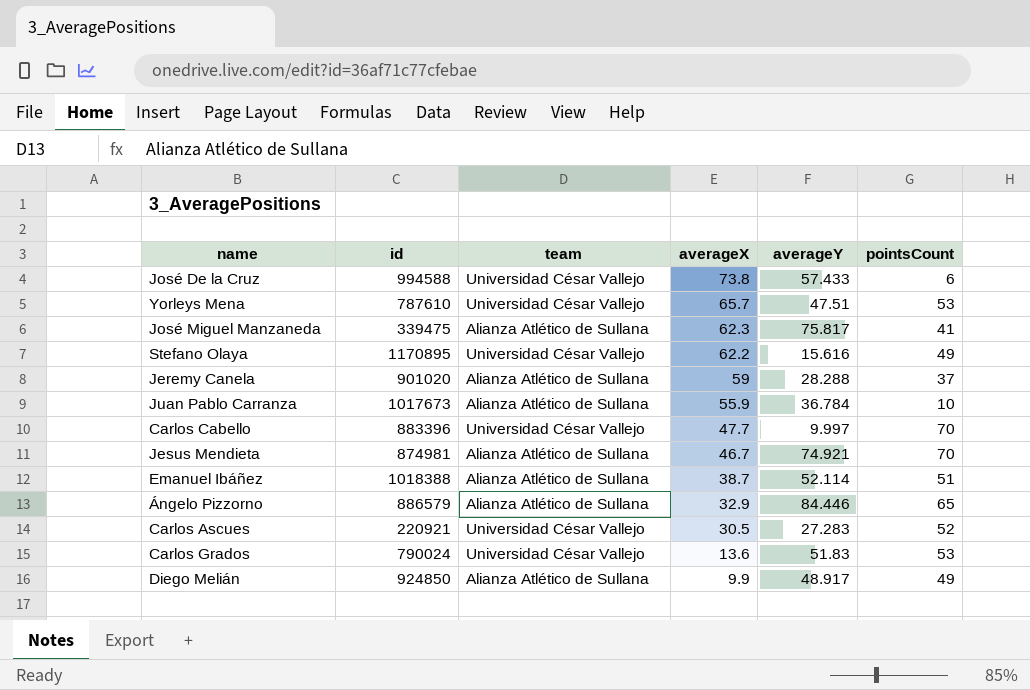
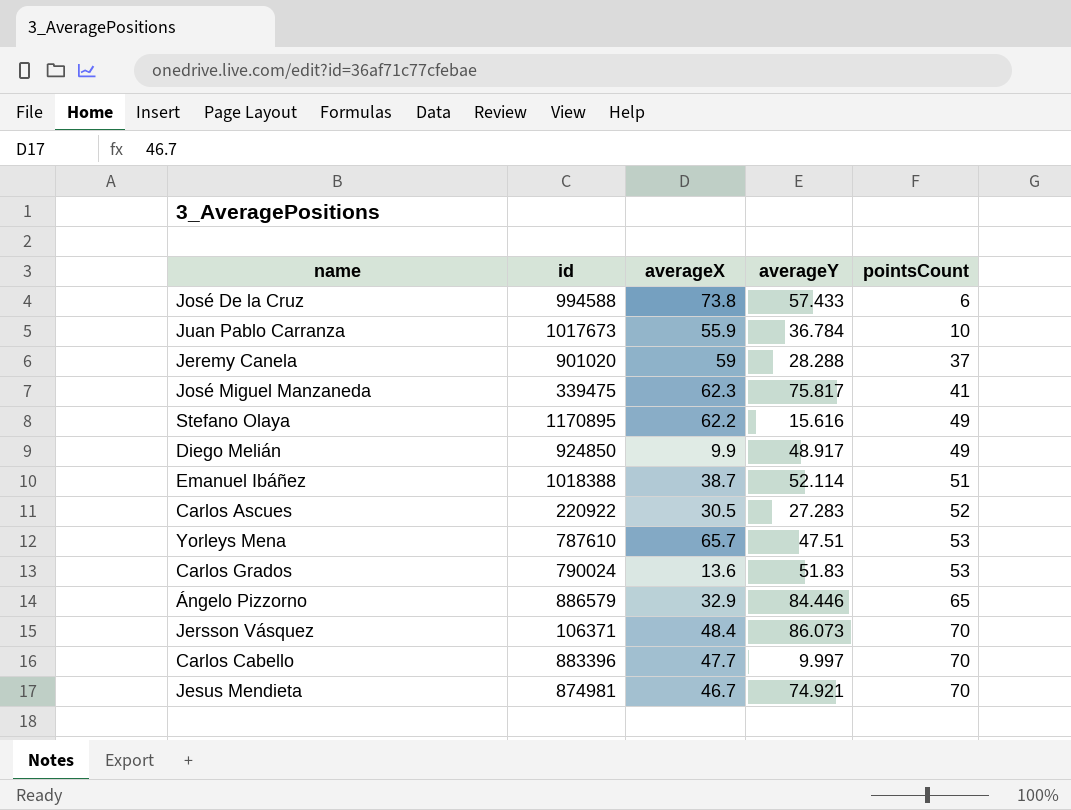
row order: averageX descending -> pointsCount ascending
column team | position: 3 -> none
Carlos Ascues | id: 220921 -> 220922
row Jersson Vásquez: none -> 106371 | 48.4 | 86.073 | 70

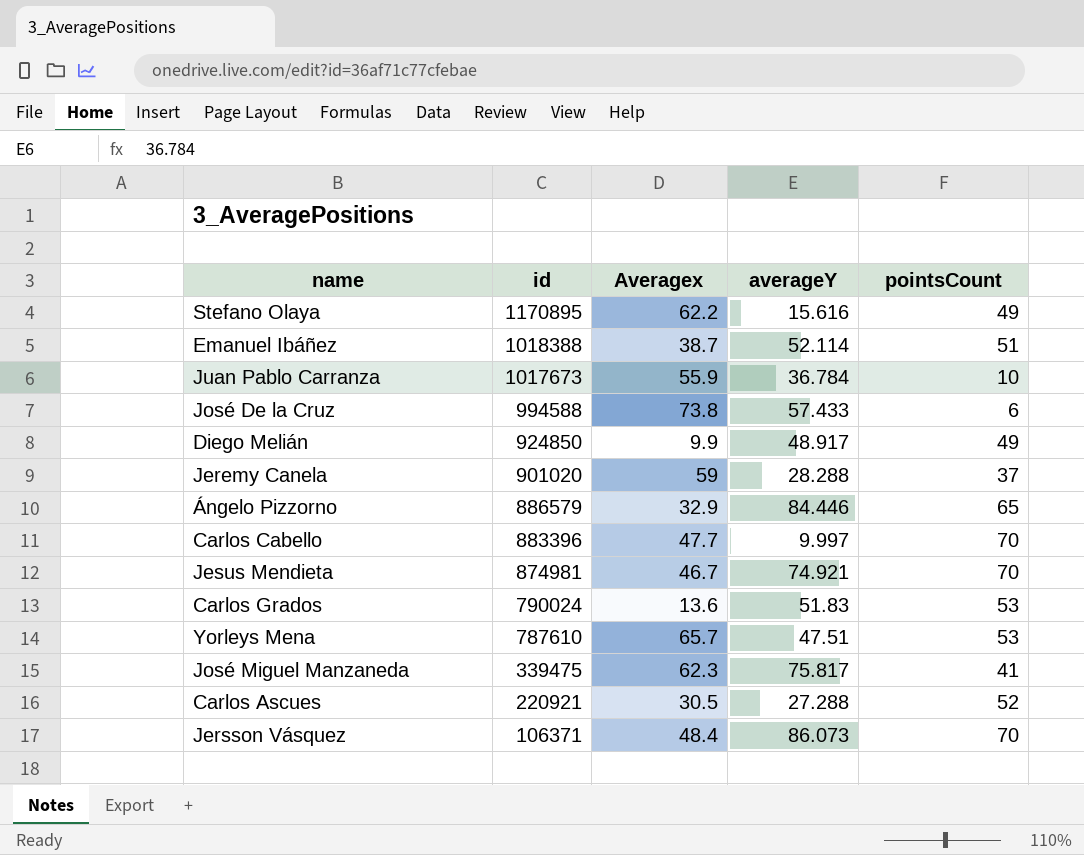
row order: pointsCount ascending -> id descending
column name: averageX -> Averagex
Carlos Ascues | id: 220922 -> 220921
Carlos Ascues | averageY: 27.283 -> 27.288

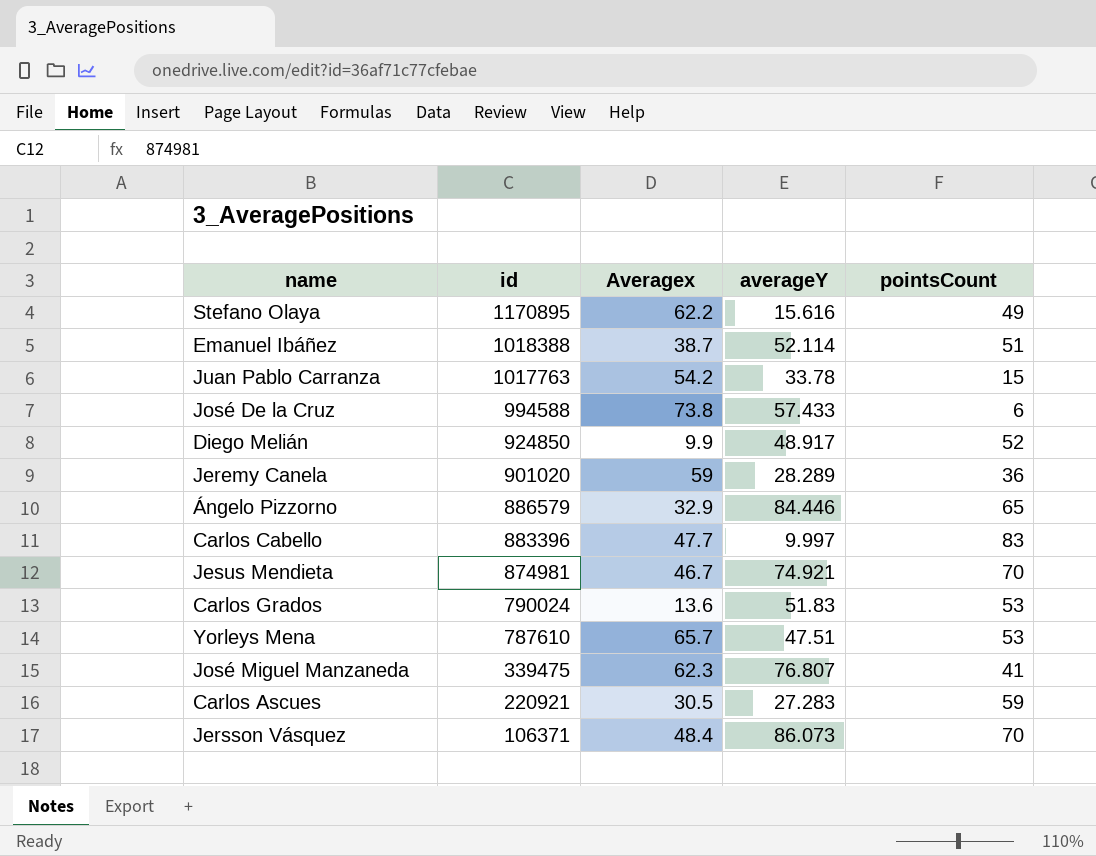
Juan Pablo Carranza | id: 1017673 -> 1017763
Juan Pablo Carranza | Averagex: 55.9 -> 54.2
Juan Pablo Carranza | averageY: 36.784 -> 33.78
Juan Pablo Carranza | pointsCount: 10 -> 15
Diego Melián | pointsCount: 49 -> 52
Jeremy Canela | averageY: 28.288 -> 28.289
Jeremy Canela | pointsCount: 37 -> 36
Carlos Cabello | pointsCount: 70 -> 83
José Miguel Manzaneda | averageY: 75.817 -> 76.807
Carlos Ascues | averageY: 27.288 -> 27.283
Carlos Ascues | pointsCount: 52 -> 59

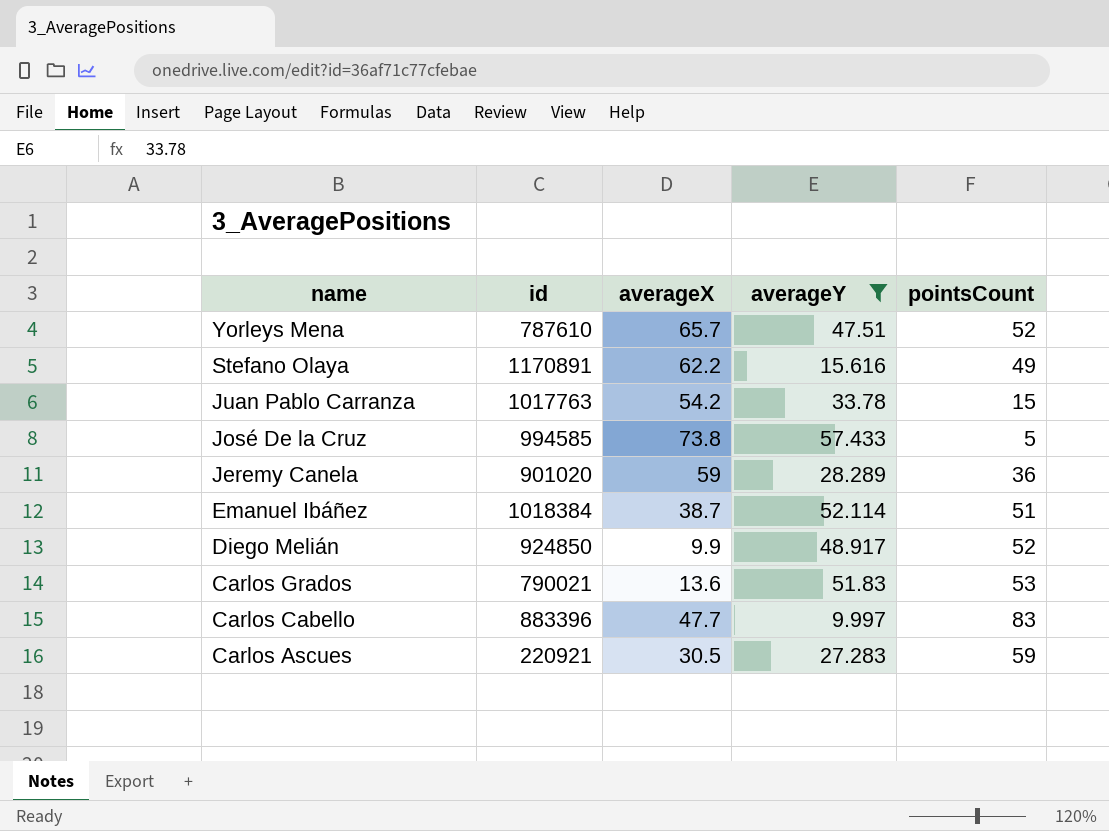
filter: none -> averageY <= 57.433
row order: id descending -> name descending
column name: Averagex -> averageX
Yorleys Mena | pointsCount: 53 -> 52
Stefano Olaya | id: 1170895 -> 1170891
José De la Cruz | id: 994588 -> 994585
José De la Cruz | pointsCount: 6 -> 5
Emanuel Ibáñez | id: 1018388 -> 1018384
Carlos Grados | id: 790024 -> 790021

